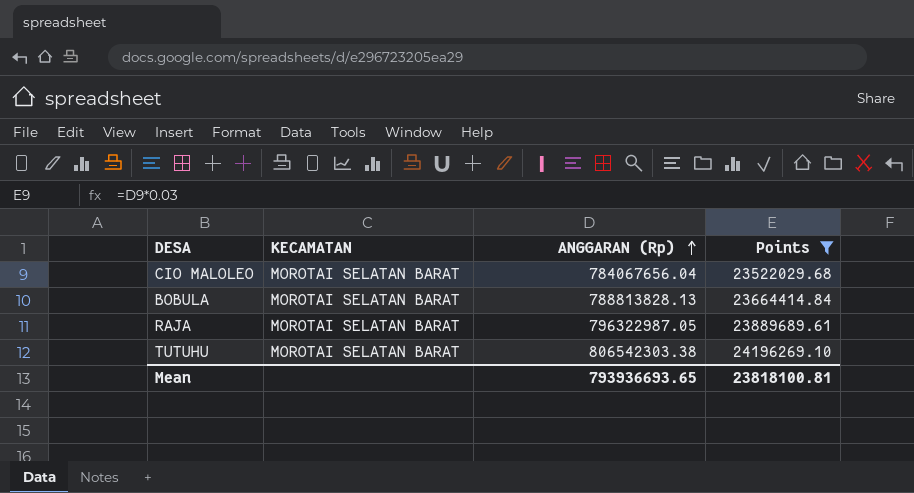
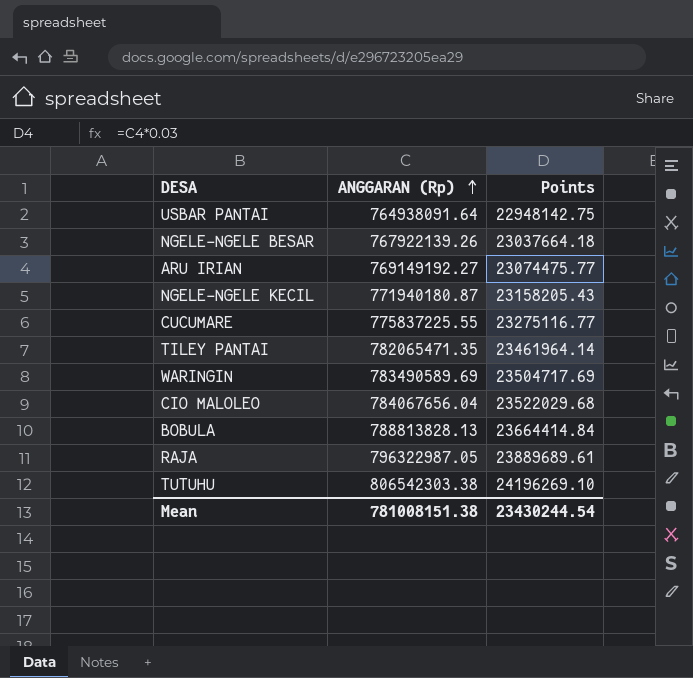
filter: Points >= 23522029.68 -> none
column KECAMATAN | position: 2 -> none
Mean | ANGGARAN (Rp): 793936693.65 -> 781008151.38
Mean | Points: 23818100.81 -> 23430244.54

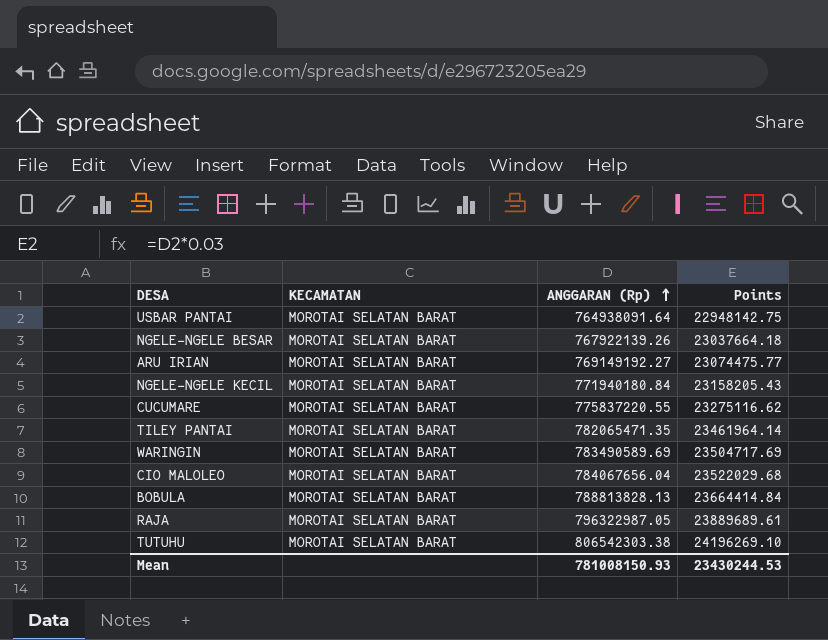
column KECAMATAN | position: none -> 2
NGELE-NGELE KECIL | ANGGARAN (Rp): 771940180.87 -> 771940180.84
CUCUMARE | ANGGARAN (Rp): 775837225.55 -> 775837220.55
CUCUMARE | Points: 23275116.77 -> 23275116.62
Mean | ANGGARAN (Rp): 781008151.38 -> 781008150.93
Mean | Points: 23430244.54 -> 23430244.53

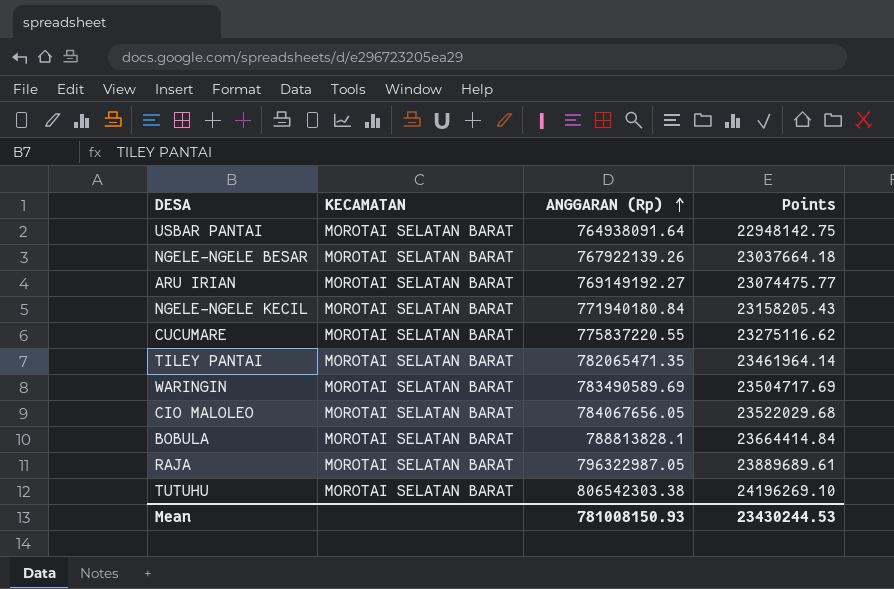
CIO MALOLEO | ANGGARAN (Rp): 784067656.04 -> 784067656.05
BOBULA | ANGGARAN (Rp): 788813828.13 -> 788813828.1

